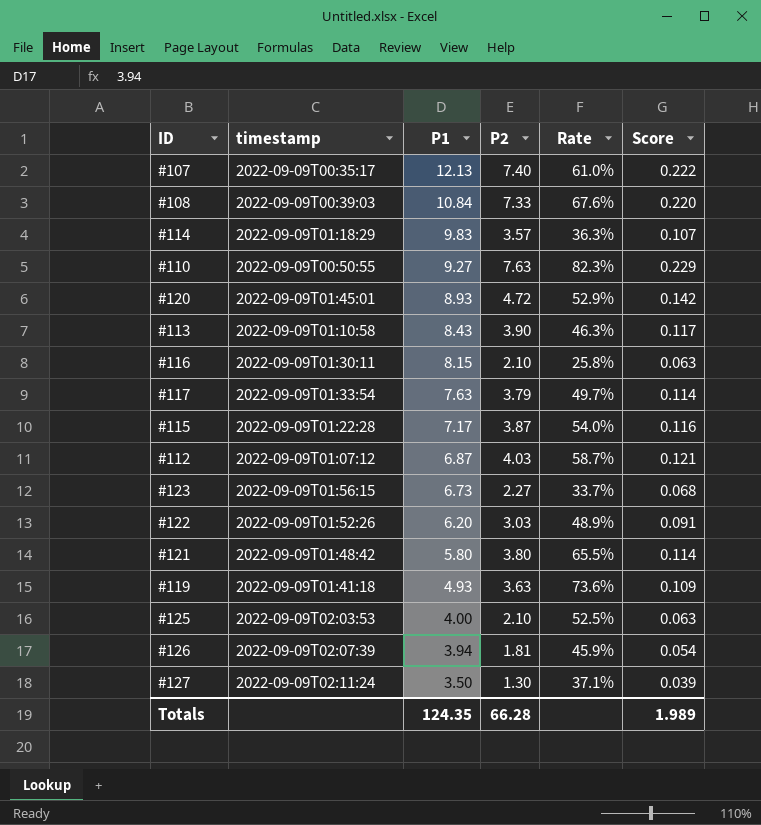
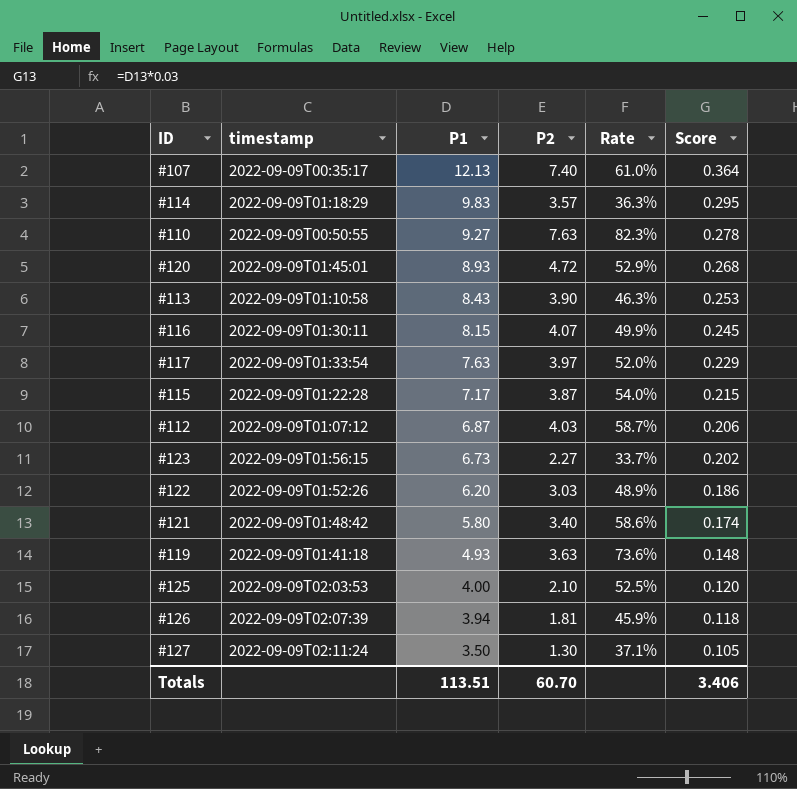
column Score | formula: [P2] * 0.03 -> [P1] * 0.03
row #108: 2022-09-09T00:39:03 | 10.84 | 7.33 | 67.6% | 0.220 -> none
#116 | P2: 2.10 -> 4.07
#116 | Rate: 25.8% -> 49.9%
#117 | P2: 3.79 -> 3.97
#117 | Rate: 49.7% -> 52.0%
#121 | P2: 3.80 -> 3.40
#121 | Rate: 65.5% -> 58.6%
Totals | P1: 124.35 -> 113.51
Totals | P2: 66.28 -> 60.70
Totals | Score: 1.989 -> 3.406

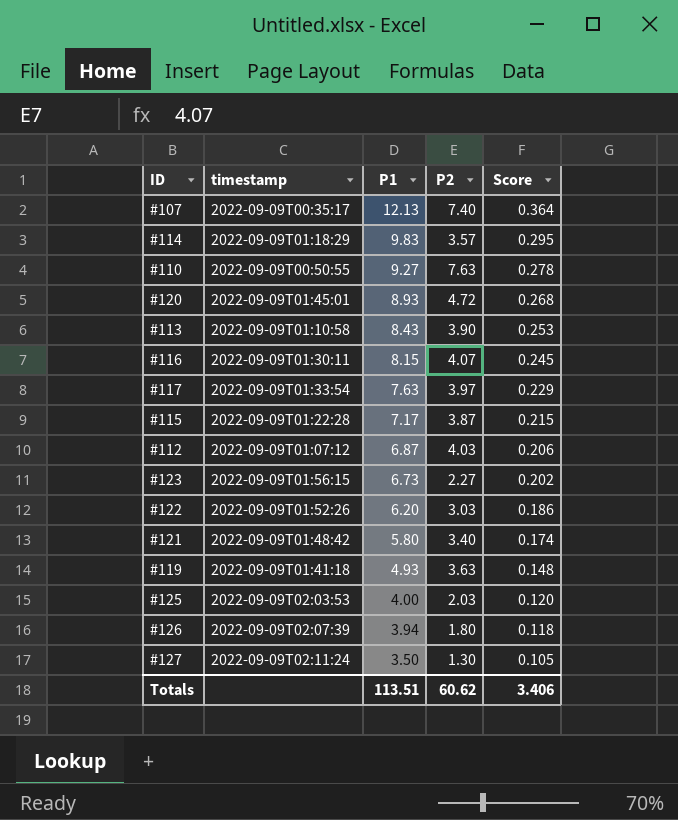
column Rate | formula: [P2] / [P1] -> none
#125 | P2: 2.10 -> 2.03
#126 | P2: 1.81 -> 1.80
Totals | P2: 60.70 -> 60.62

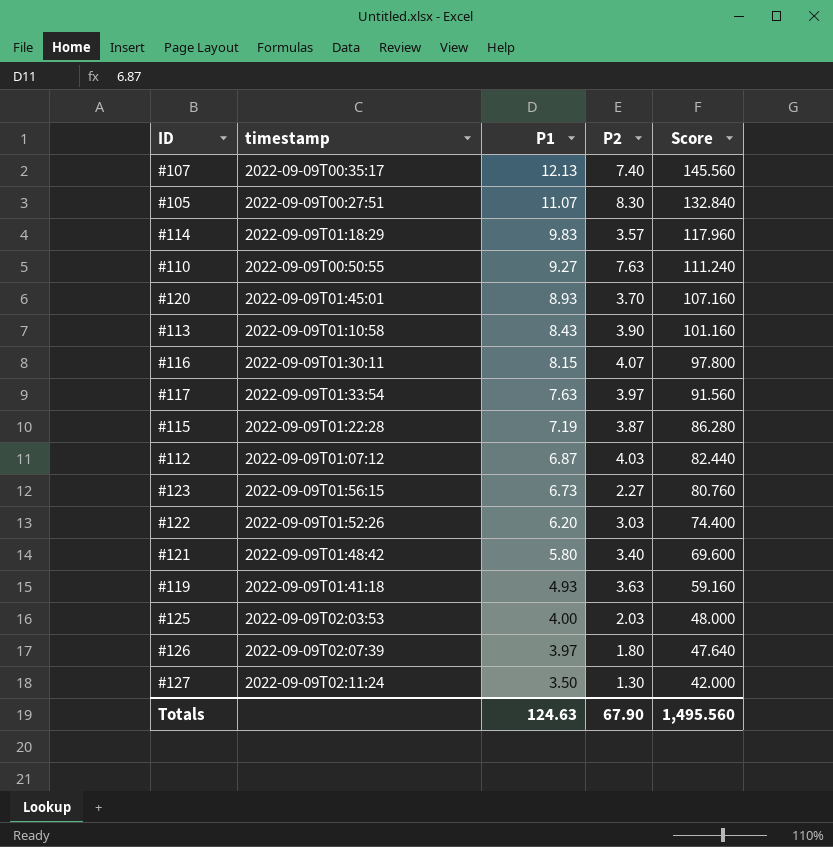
column Score | formula: [P1] * 0.03 -> [P1] * 12
row #105: none -> 2022-09-09T00:27:51 | 11.07 | 8.30 | 132.840
#120 | P2: 4.72 -> 3.70
#115 | P1: 7.17 -> 7.19
#126 | P1: 3.94 -> 3.97
Totals | P1: 113.51 -> 124.63
Totals | P2: 60.62 -> 67.90
Totals | Score: 3.406 -> 1,495.560

